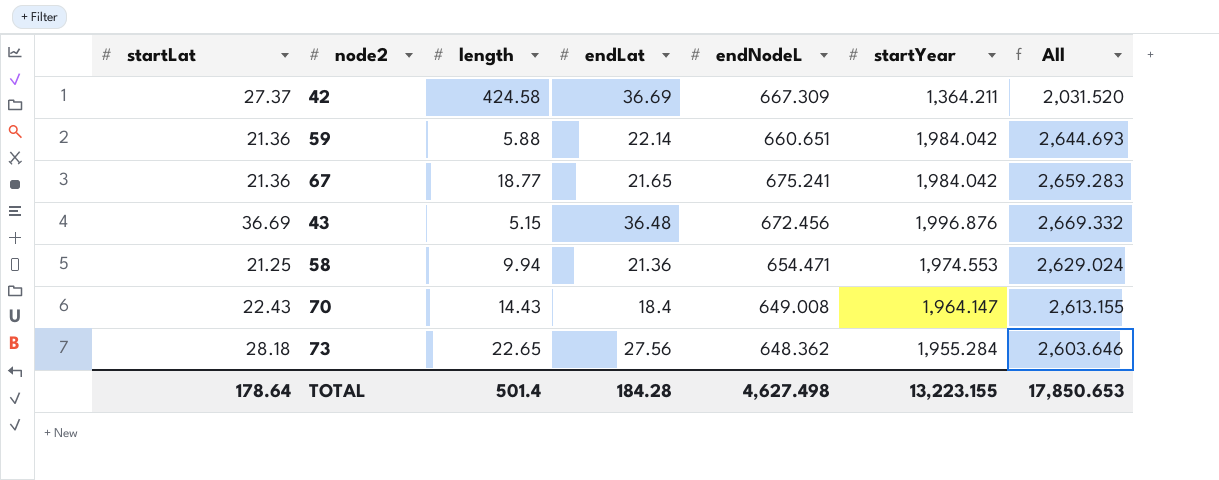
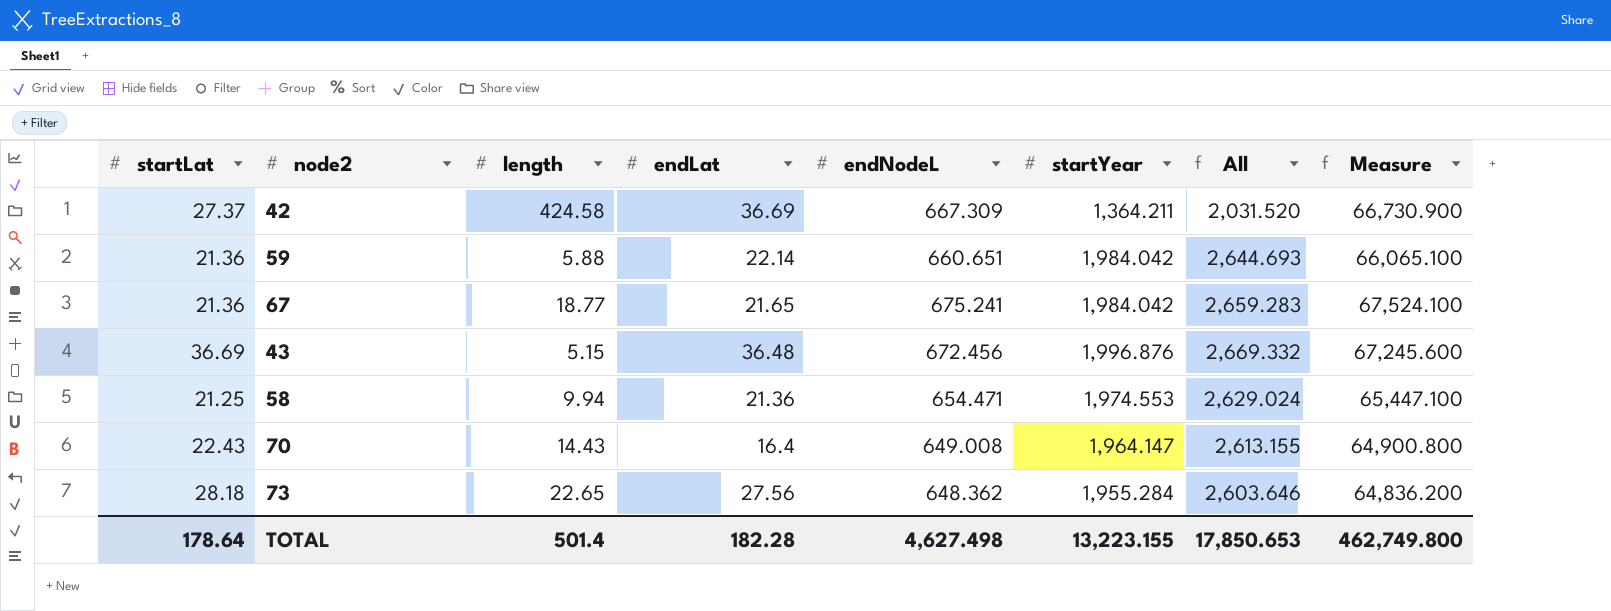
column Measure | formula: none -> [endNodeL] * 100
70 | endLat: 18.4 -> 16.4
TOTAL | endLat: 184.28 -> 182.28

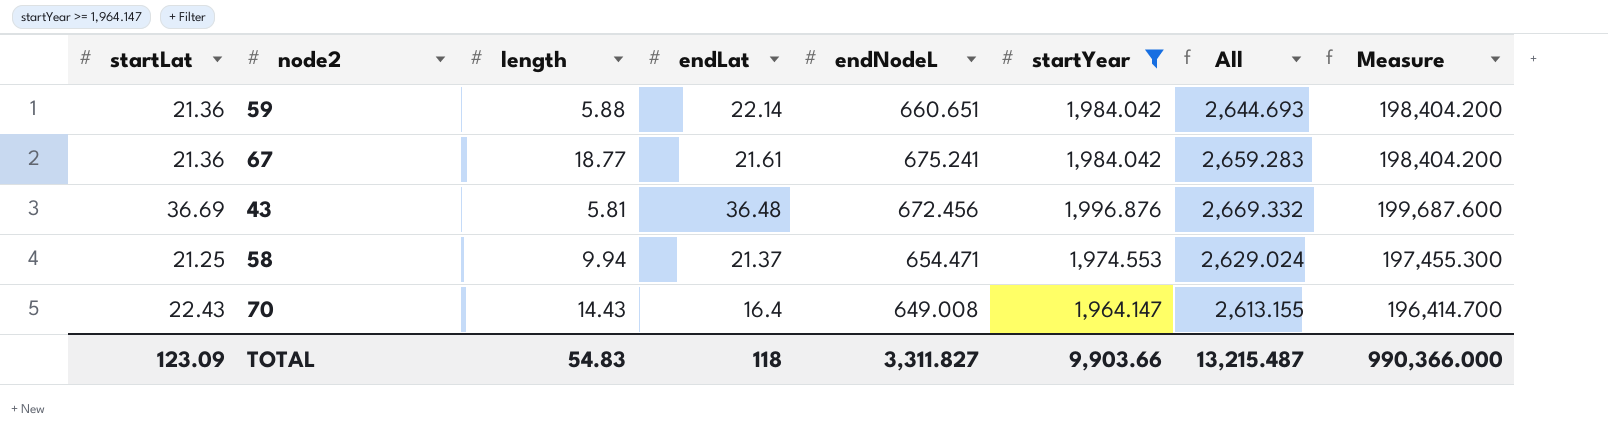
filter: none -> startYear >= 1,964.147
column Measure | formula: [endNodeL] * 100 -> [startYear] * 100
67 | endLat: 21.65 -> 21.61
43 | length: 5.15 -> 5.81
58 | endLat: 21.36 -> 21.37
TOTAL | startLat: 178.64 -> 123.09
TOTAL | length: 501.4 -> 54.83
TOTAL | endLat: 182.28 -> 118
TOTAL | endNodeL: 4,627.498 -> 3,311.827
TOTAL | startYear: 13,223.155 -> 9,903.66
TOTAL | All: 17,850.653 -> 13,215.487
TOTAL | Measure: 462,749.800 -> 990,366.000

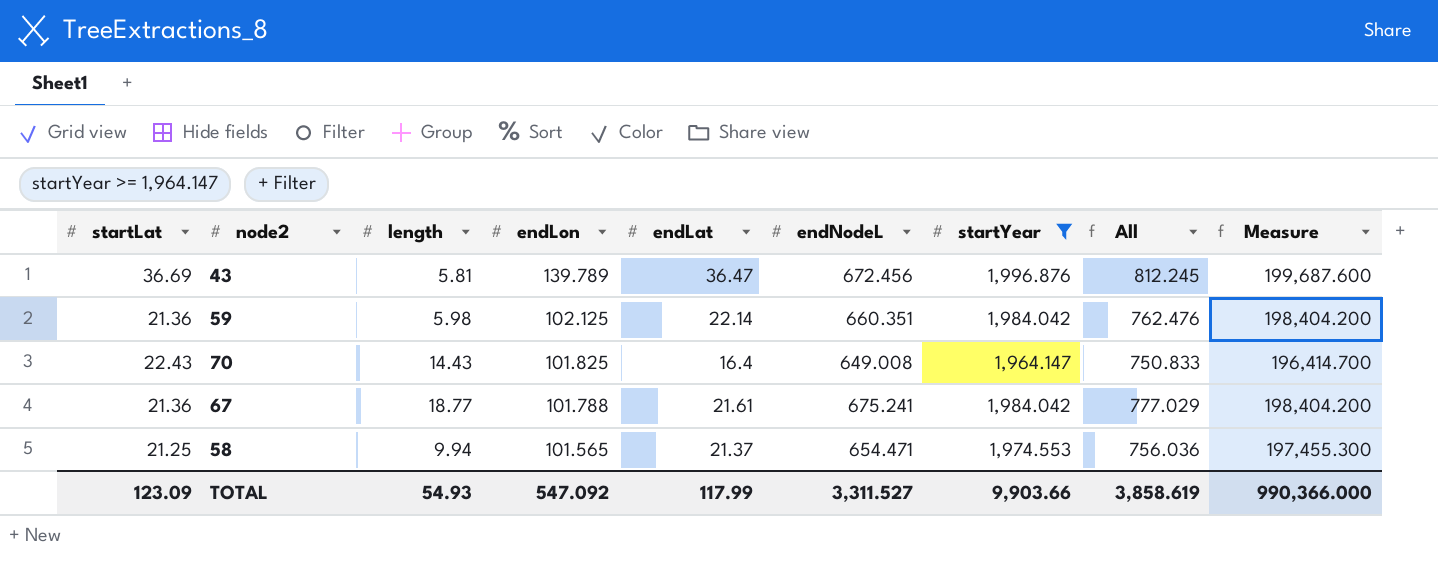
row order: none -> endLon descending
column endLon | position: none -> 4
column All | formula: [endNodeL] + [startYear] -> [endLon] + [endNodeL]
43 | endLat: 36.48 -> 36.47
59 | length: 5.88 -> 5.98
59 | endNodeL: 660.651 -> 660.351
TOTAL | length: 54.83 -> 54.93
TOTAL | endLat: 118 -> 117.99
TOTAL | endNodeL: 3,311.827 -> 3,311.527
TOTAL | All: 13,215.487 -> 3,858.619

